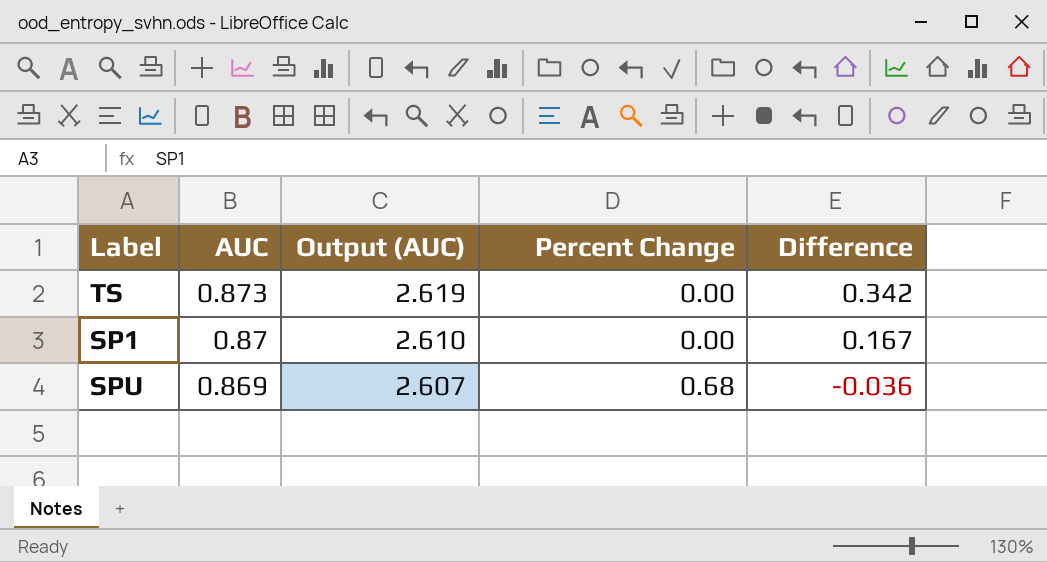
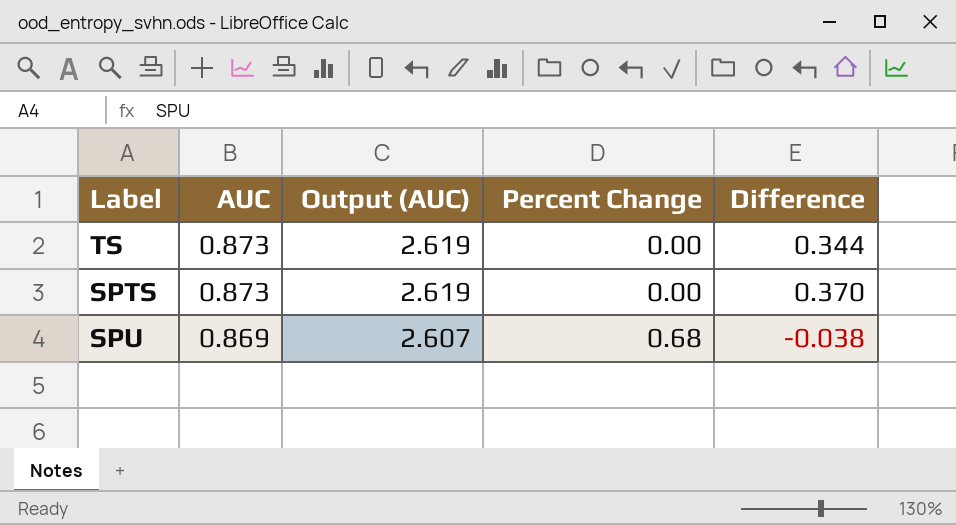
row SP1: 0.87 | 2.610 | 0.00 | 0.167 -> none
TS | Difference: 0.342 -> 0.344
row SPTS: none -> 0.873 | 2.619 | 0.00 | 0.370
SPU | Difference: -0.036 -> -0.038

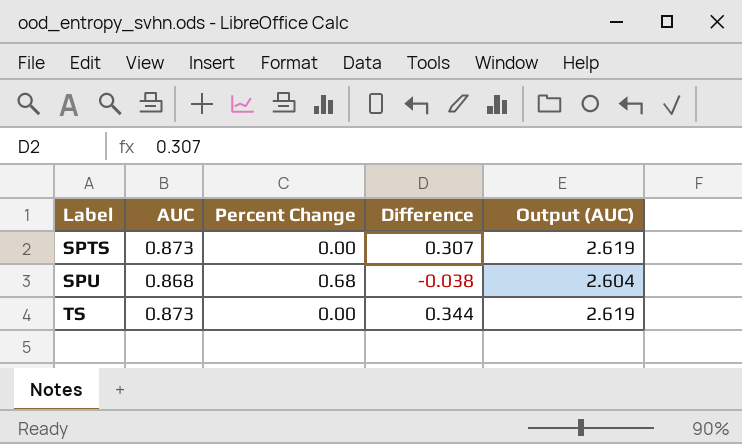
row order: AUC descending -> Label ascending
column Output (AUC) | position: 3 -> 5
SPTS | Difference: 0.370 -> 0.307
SPU | AUC: 0.869 -> 0.868
SPU | Output (AUC): 2.607 -> 2.604

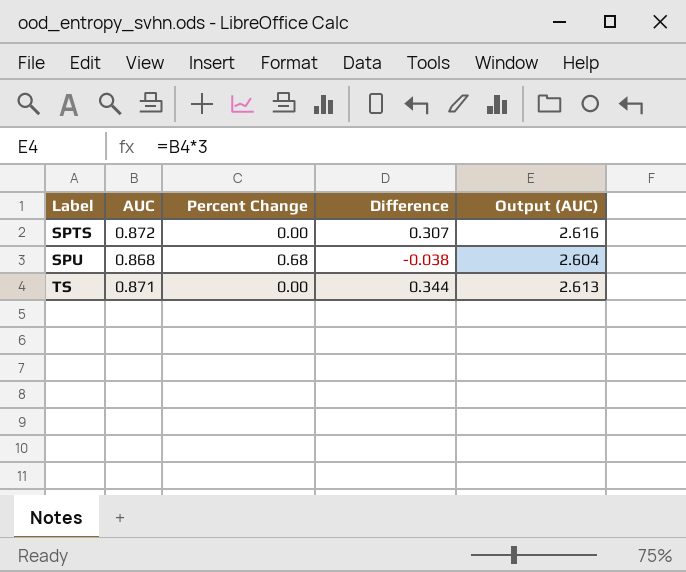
SPTS | AUC: 0.873 -> 0.872
SPTS | Output (AUC): 2.619 -> 2.616
TS | AUC: 0.873 -> 0.871
TS | Output (AUC): 2.619 -> 2.613

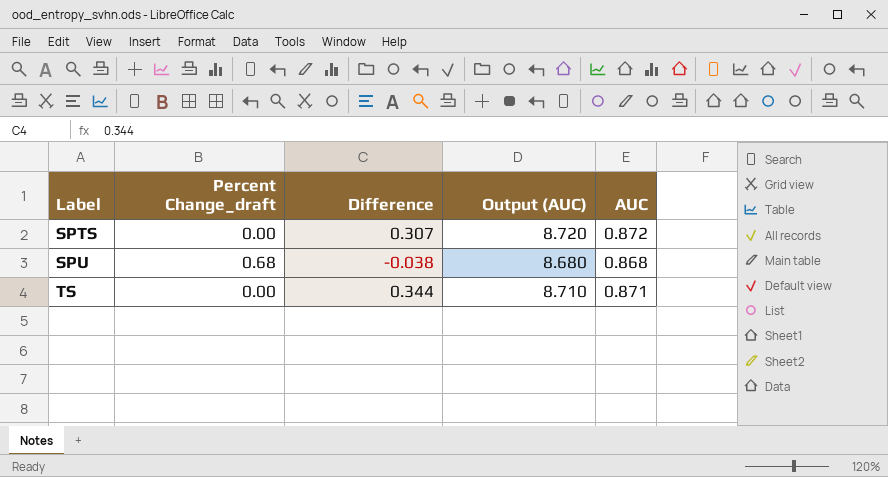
column name: Percent Change -> Percent Change_draft
column Output (AUC) | formula: [AUC] * 3 -> [AUC] * 10
column AUC | position: 2 -> 5

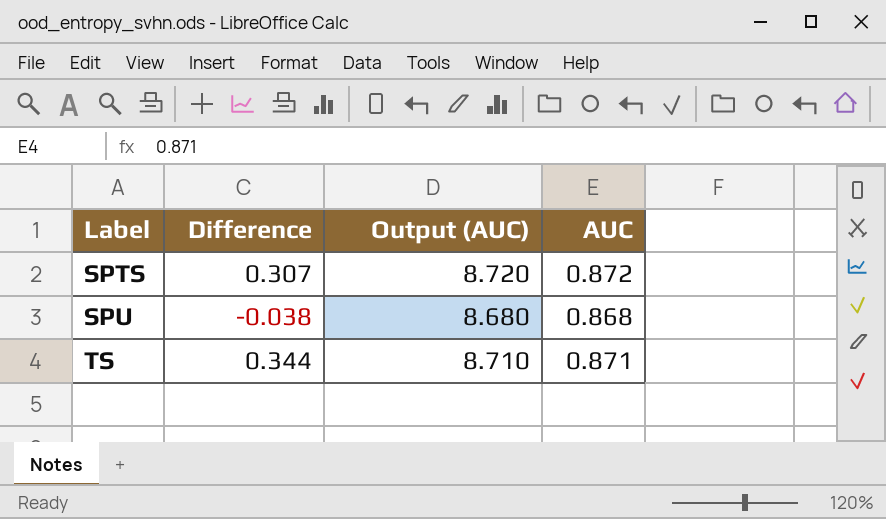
column Percent Change_draft | position: 2 -> none

